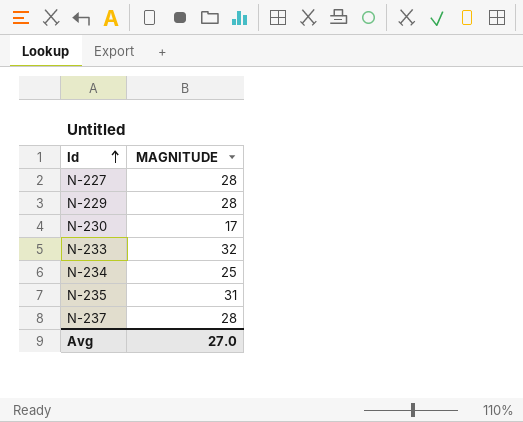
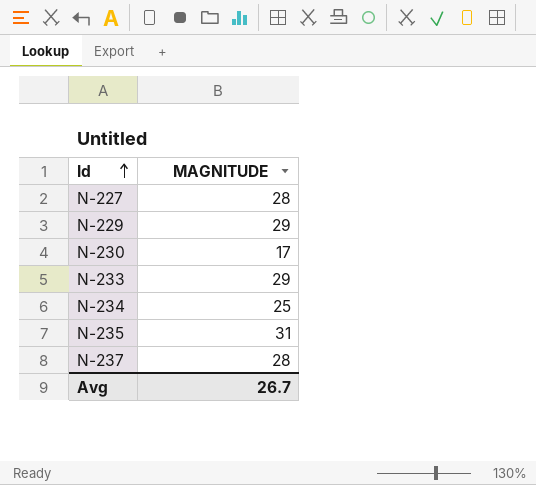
N-229 | MAGNITUDE: 28 -> 29
N-233 | MAGNITUDE: 32 -> 29
Avg | MAGNITUDE: 27.0 -> 26.7

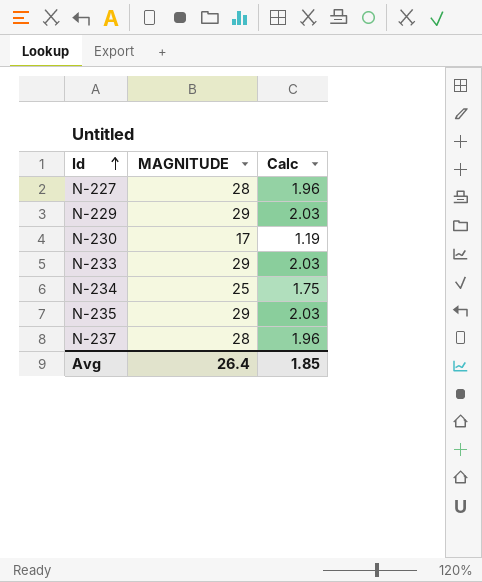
column Calc | formula: none -> [MAGNITUDE] * 0.07
N-235 | MAGNITUDE: 31 -> 29
Avg | MAGNITUDE: 26.7 -> 26.4

